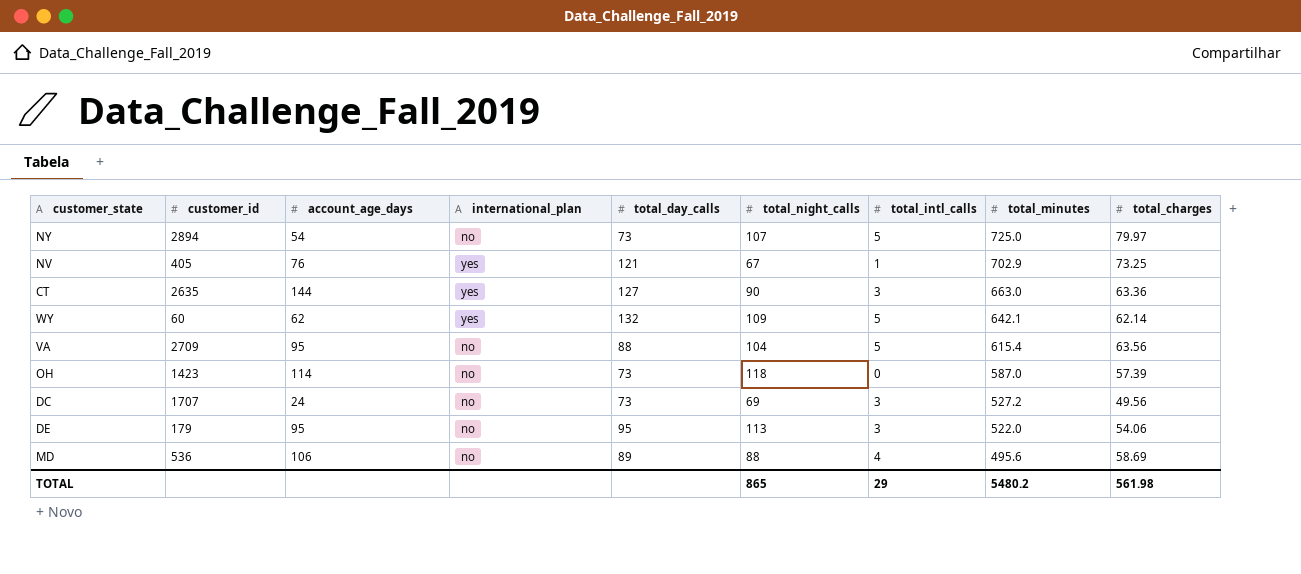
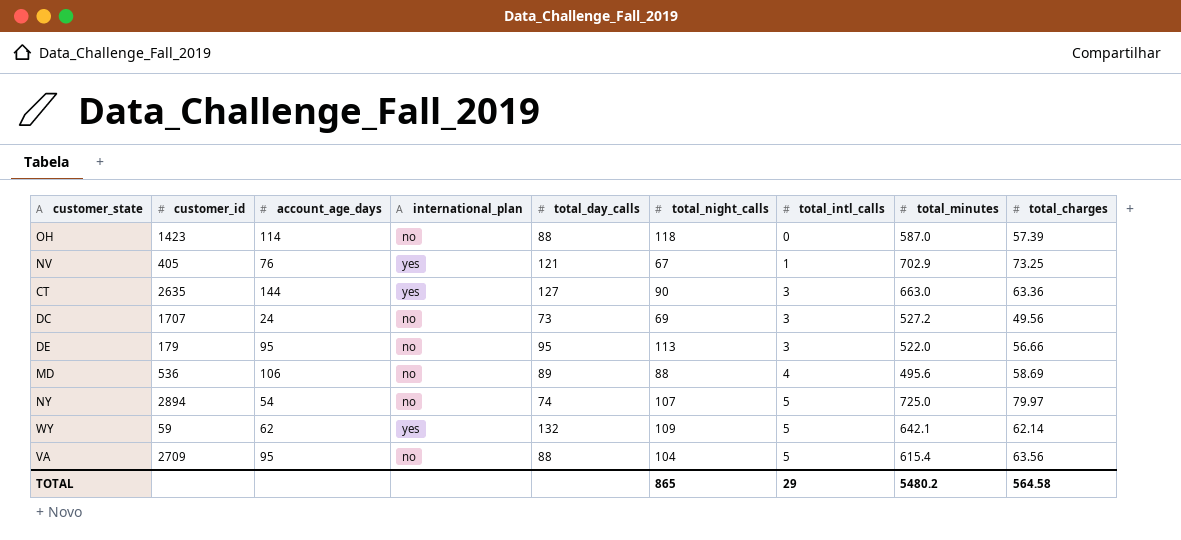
row order: total_minutes descending -> total_intl_calls ascending
OH | total_day_calls: 73 -> 88
DE | total_charges: 54.06 -> 56.66
NY | total_day_calls: 73 -> 74
WY | customer_id: 60 -> 59
TOTAL | total_charges: 561.98 -> 564.58

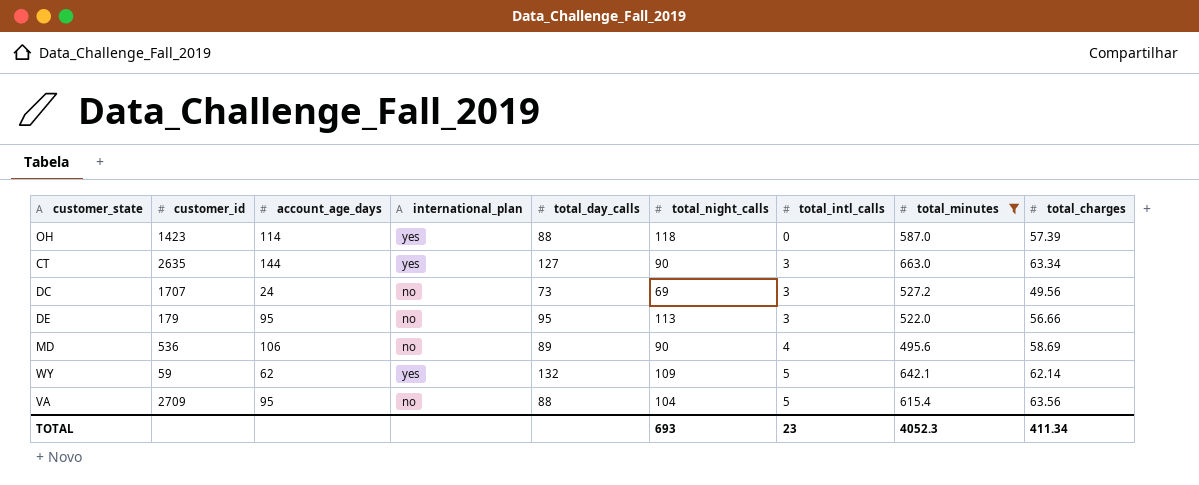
filter: none -> total_minutes <= 663.0
OH | international_plan: no -> yes
CT | total_charges: 63.36 -> 63.34
MD | total_night_calls: 88 -> 90
TOTAL | total_night_calls: 865 -> 693
TOTAL | total_intl_calls: 29 -> 23
TOTAL | total_minutes: 5480.2 -> 4052.3
TOTAL | total_charges: 564.58 -> 411.34

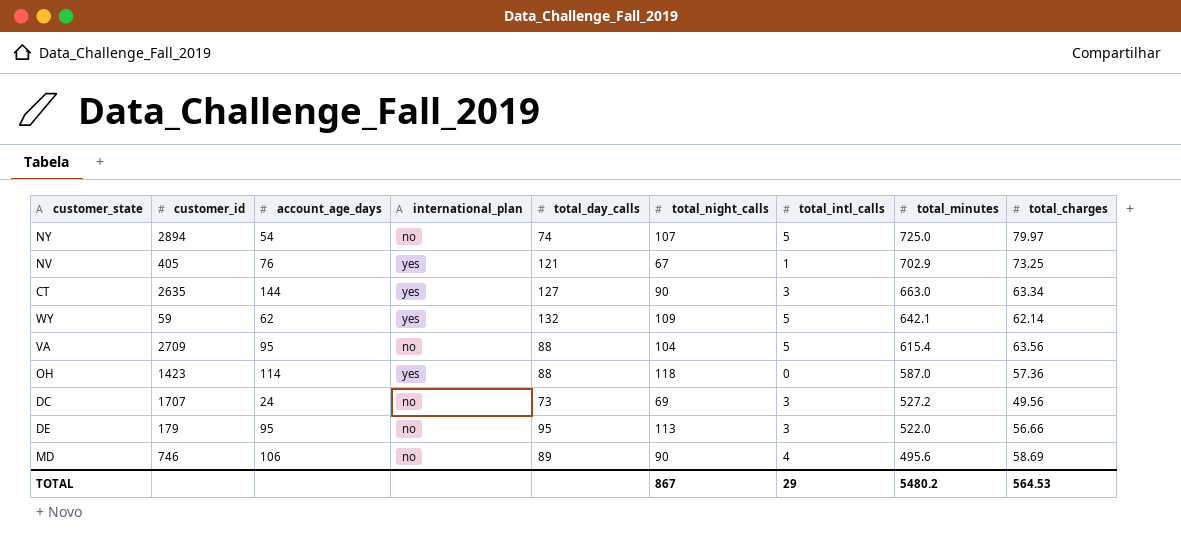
filter: total_minutes <= 663.0 -> none
row order: total_intl_calls ascending -> total_minutes descending
OH | total_charges: 57.39 -> 57.36
MD | customer_id: 536 -> 746
TOTAL | total_night_calls: 693 -> 867
TOTAL | total_intl_calls: 23 -> 29
TOTAL | total_minutes: 4052.3 -> 5480.2
TOTAL | total_charges: 411.34 -> 564.53

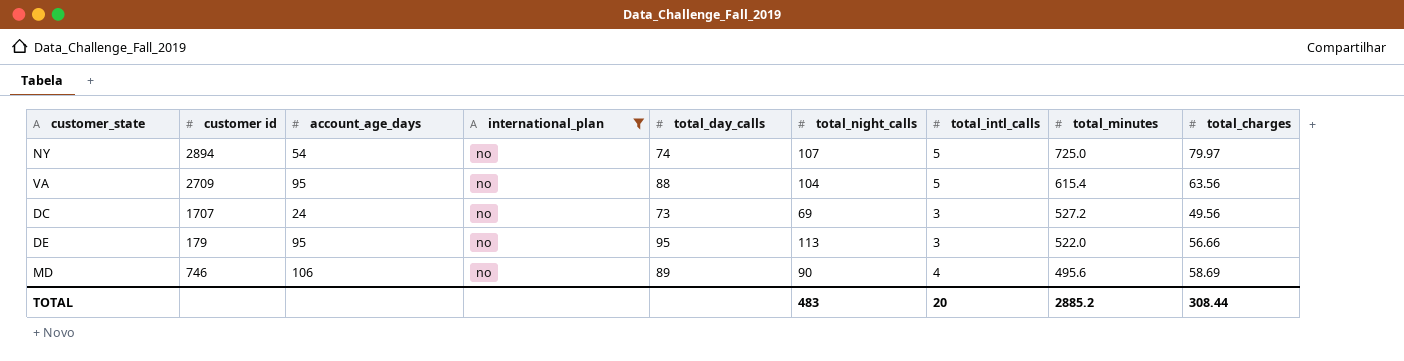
filter: none -> international_plan = no
column name: customer_id -> customer id
TOTAL | total_night_calls: 867 -> 483
TOTAL | total_intl_calls: 29 -> 20
TOTAL | total_minutes: 5480.2 -> 2885.2
TOTAL | total_charges: 564.53 -> 308.44

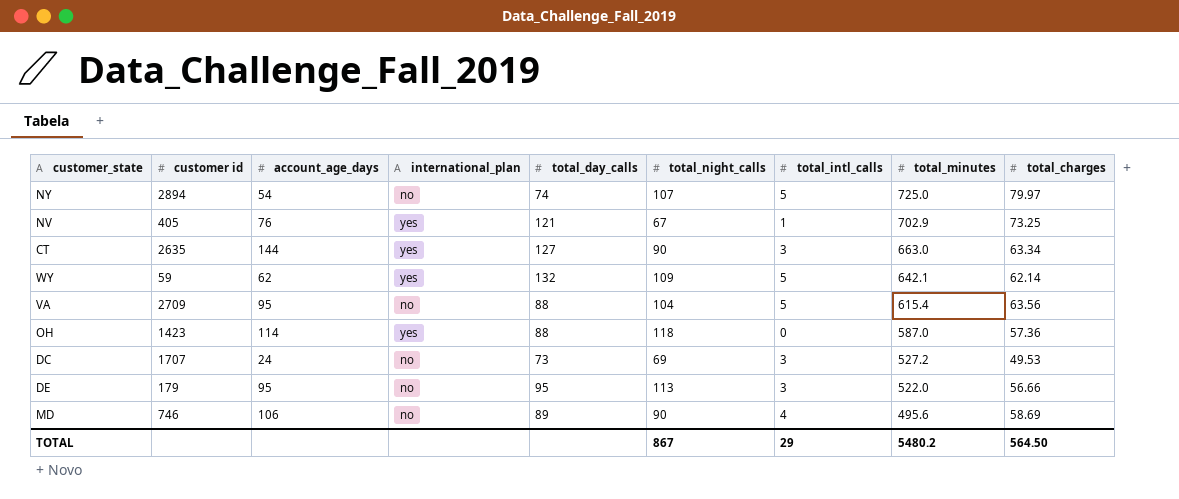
filter: international_plan = no -> none
DC | total_charges: 49.56 -> 49.53
TOTAL | total_night_calls: 483 -> 867
TOTAL | total_intl_calls: 20 -> 29
TOTAL | total_minutes: 2885.2 -> 5480.2
TOTAL | total_charges: 308.44 -> 564.50

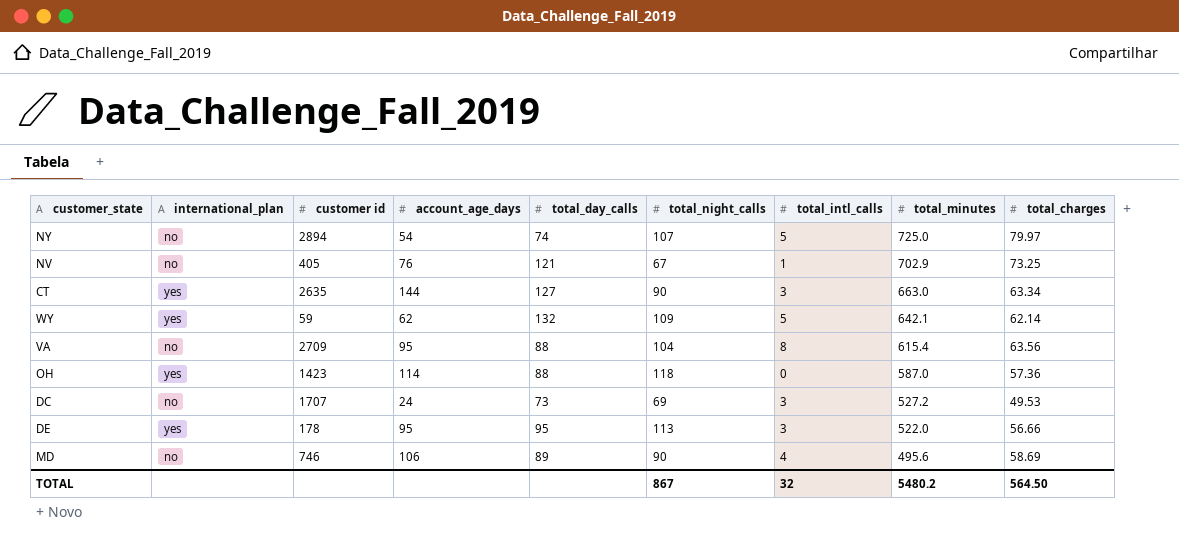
column international_plan | position: 4 -> 2
NV | international_plan: yes -> no
VA | total_intl_calls: 5 -> 8
DE | international_plan: no -> yes
DE | customer id: 179 -> 178
TOTAL | total_intl_calls: 29 -> 32

